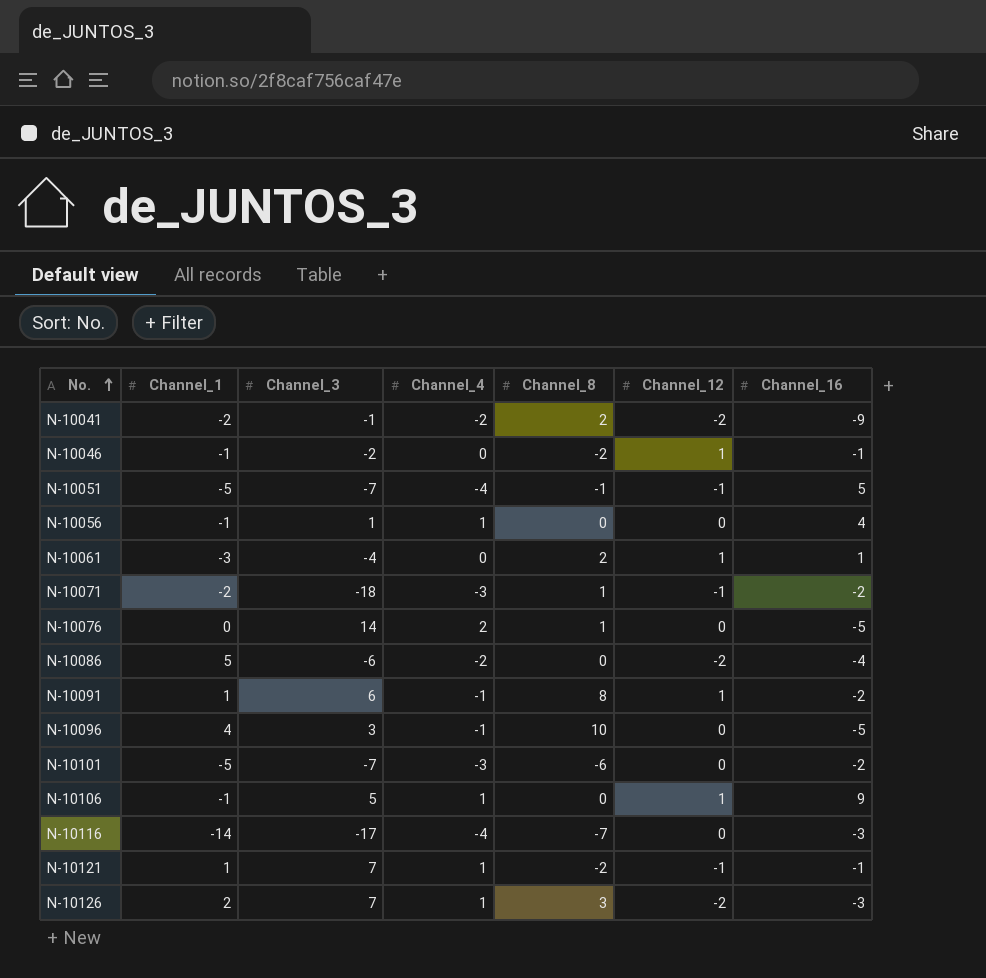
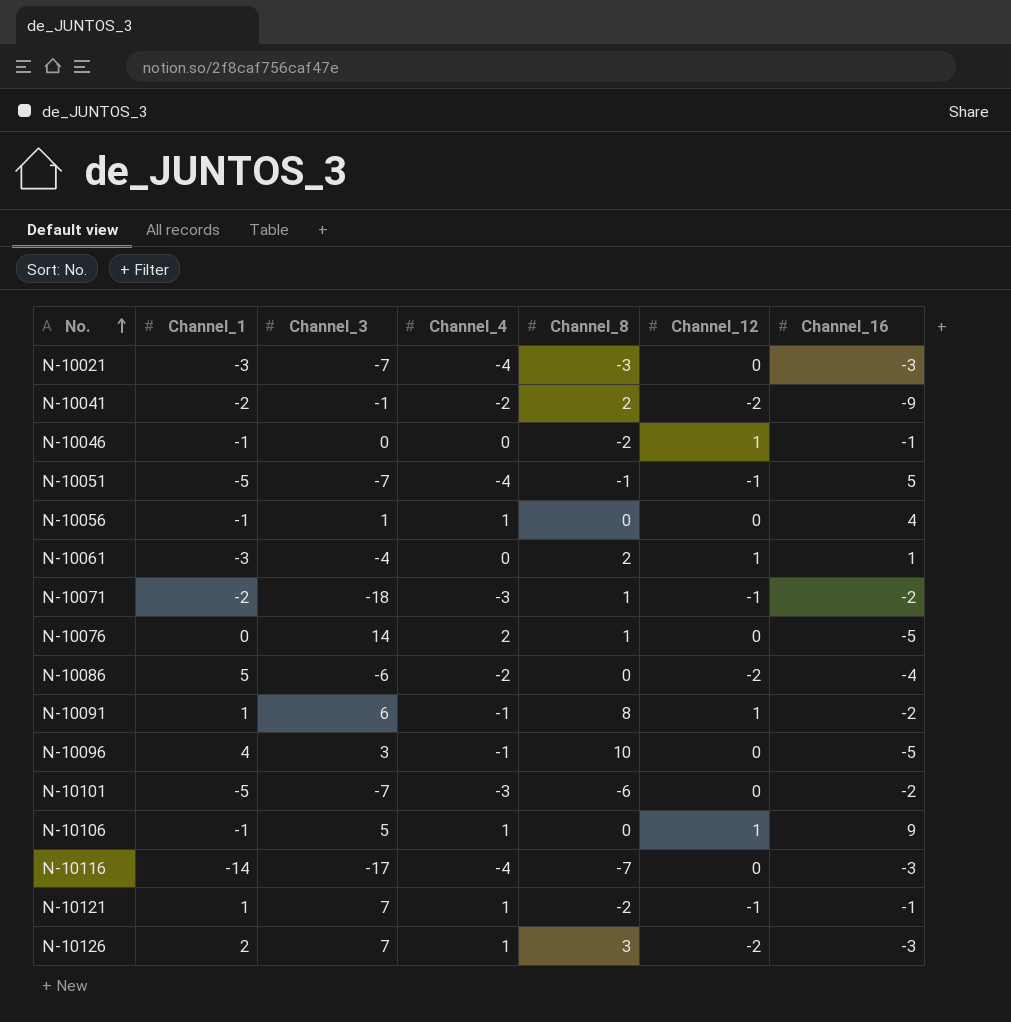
row N-10021: none -> -3 | -7 | -4 | -3 | 0 | -3
N-10046 | Channel_3: -2 -> 0

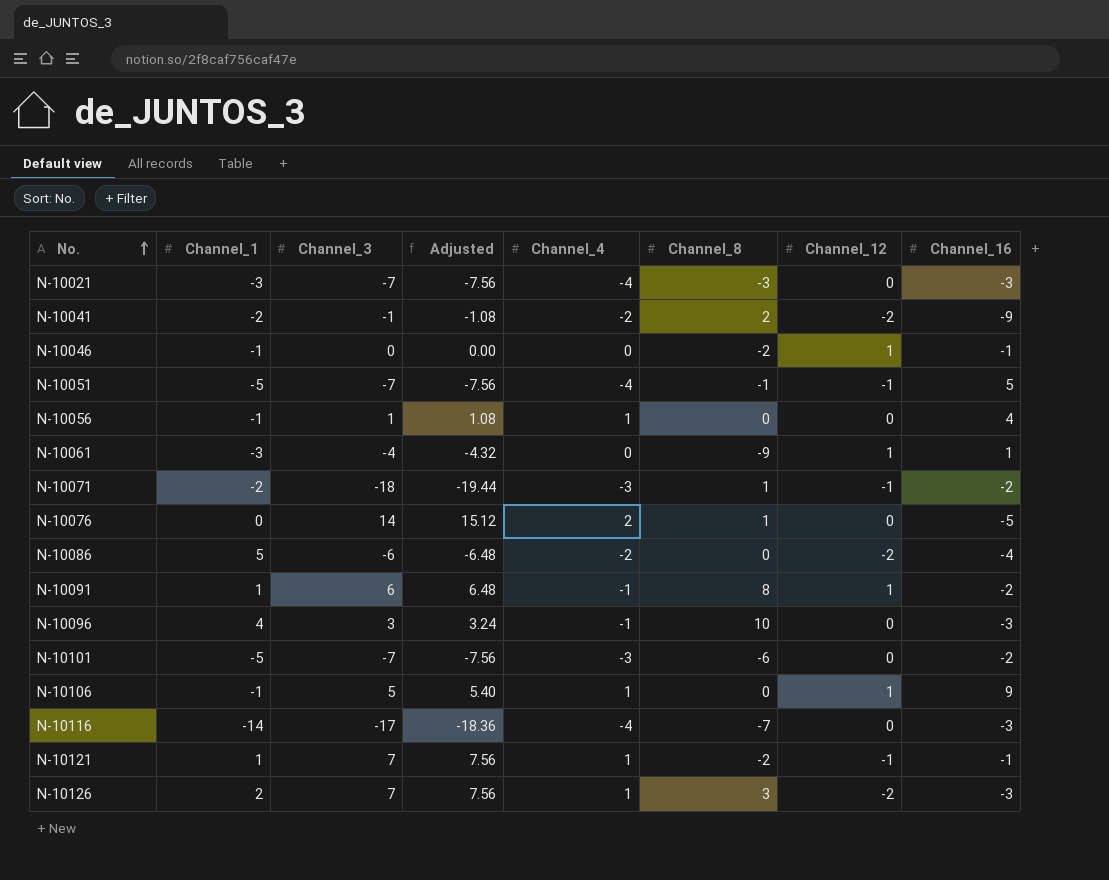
column Adjusted | formula: none -> [Channel_3] * 1.08
N-10061 | Channel_8: 2 -> -9
N-10096 | Channel_16: -5 -> -3

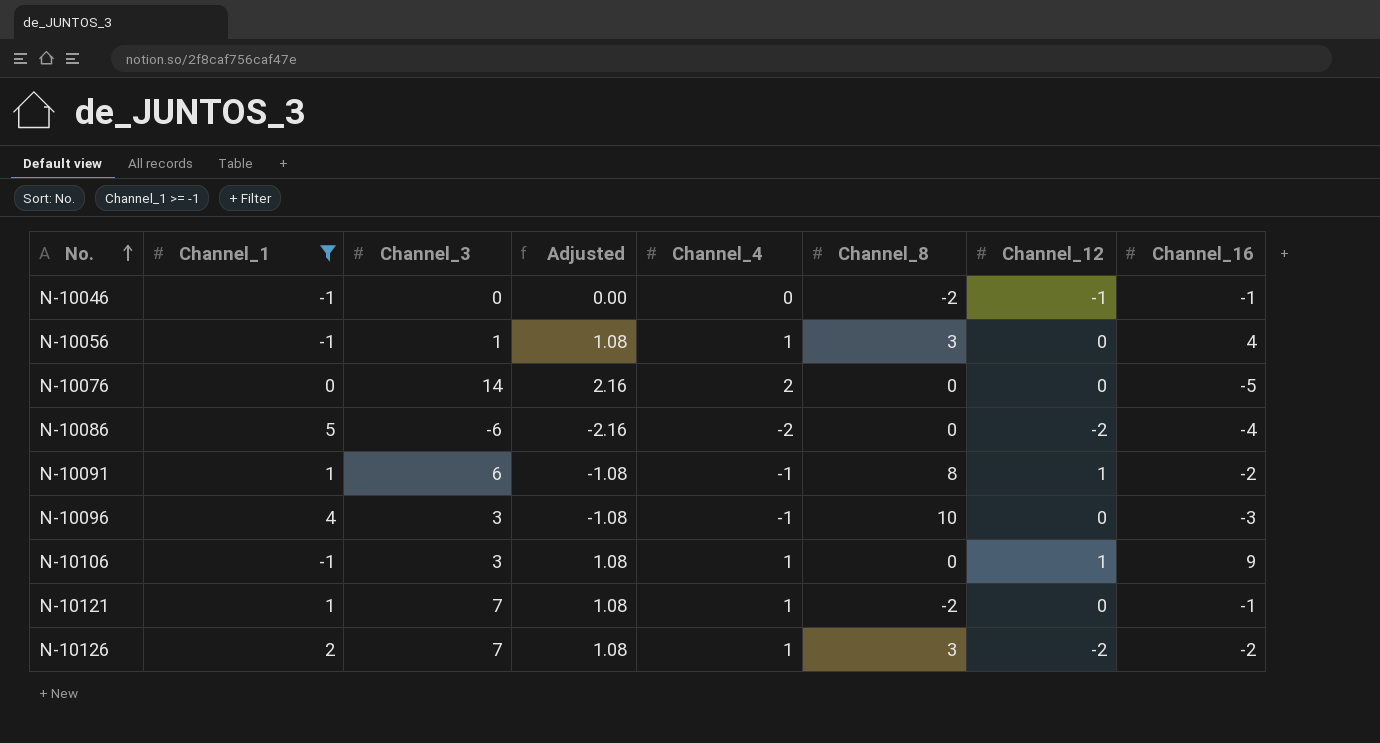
filter: none -> Channel_1 >= -1
column Adjusted | formula: [Channel_3] * 1.08 -> [Channel_4] * 1.08
N-10046 | Channel_12: 1 -> -1
N-10056 | Channel_8: 0 -> 3
N-10076 | Channel_8: 1 -> 0
N-10106 | Channel_3: 5 -> 3
N-10121 | Channel_12: -1 -> 0
N-10126 | Channel_16: -3 -> -2

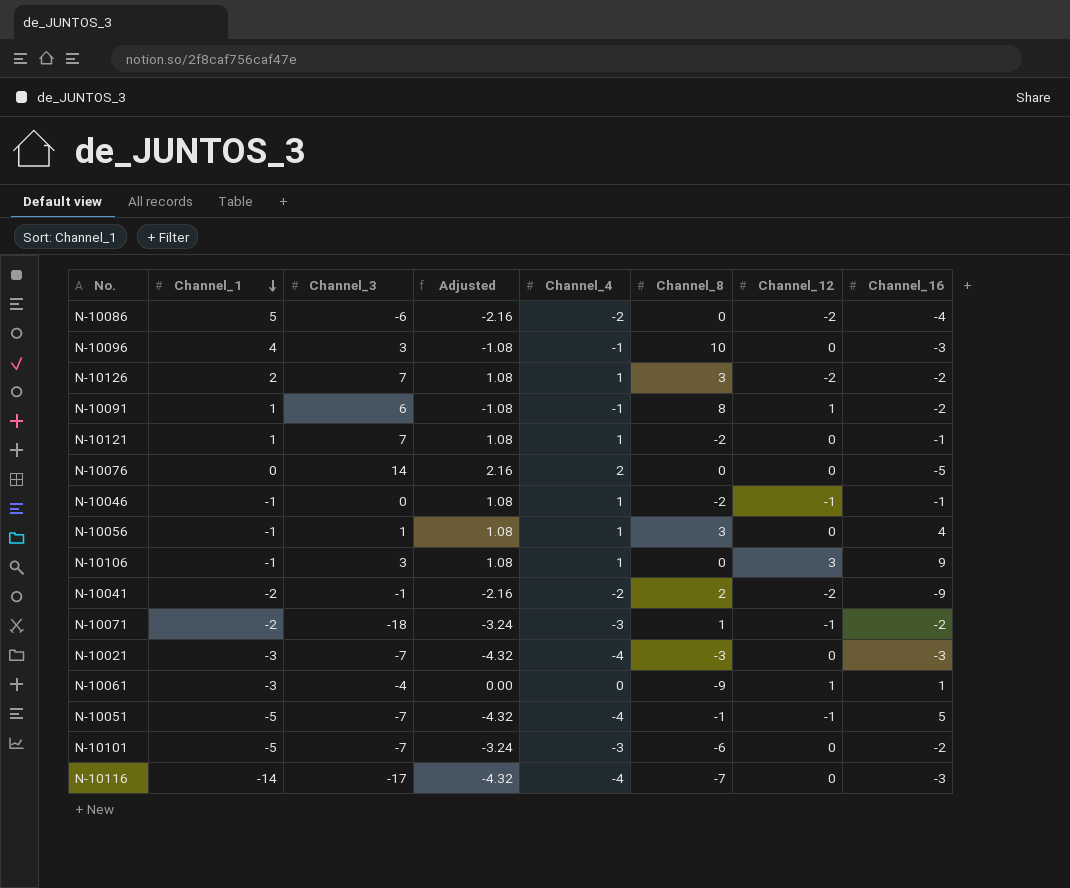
filter: Channel_1 >= -1 -> none
row order: No. ascending -> Channel_1 descending
N-10046 | Adjusted: 0.00 -> 1.08
N-10046 | Channel_4: 0 -> 1
N-10106 | Channel_12: 1 -> 3

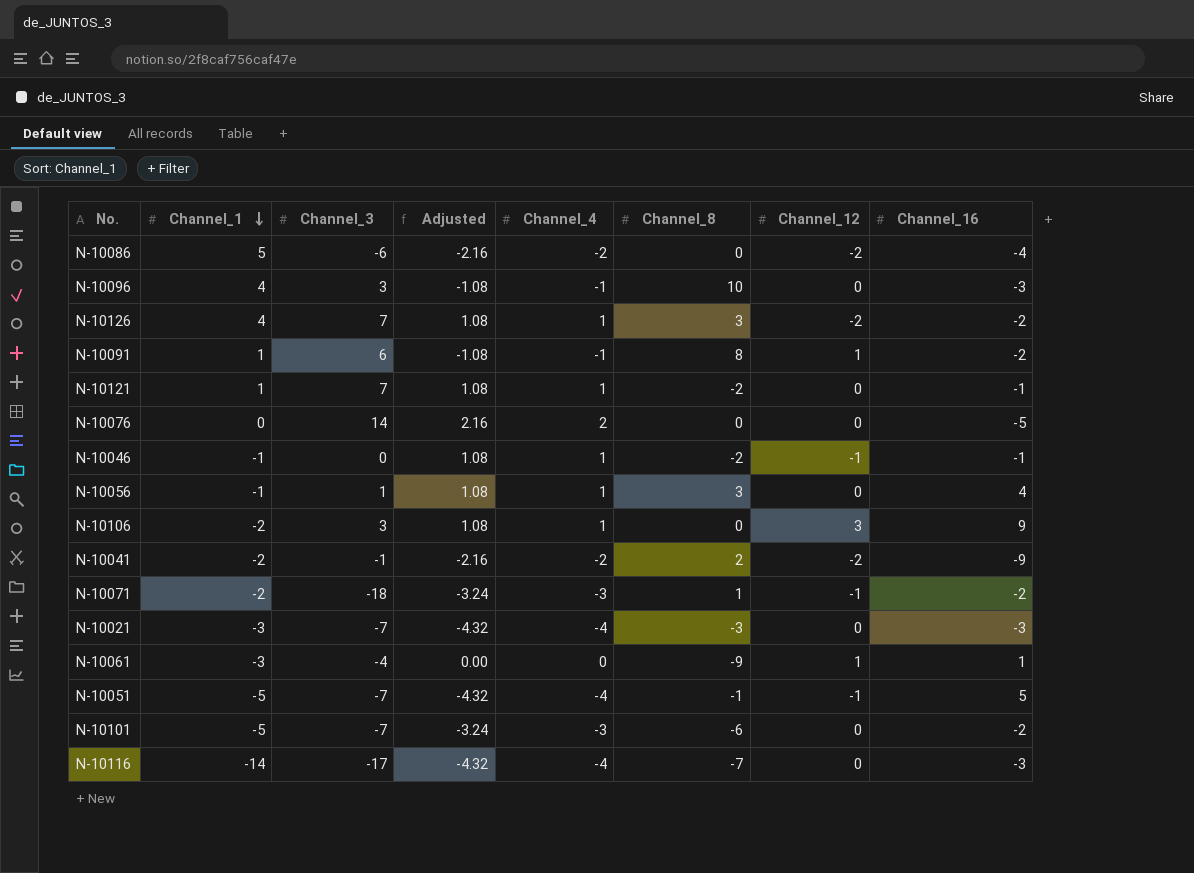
N-10126 | Channel_1: 2 -> 4
N-10106 | Channel_1: -1 -> -2

